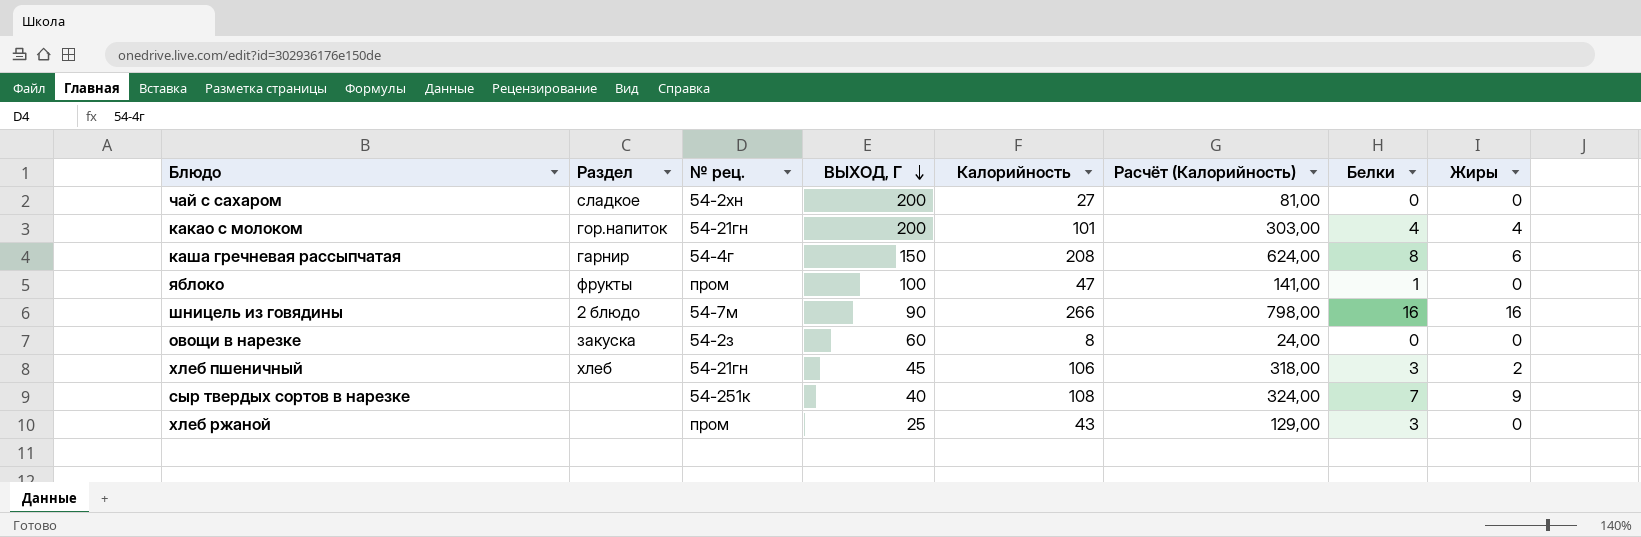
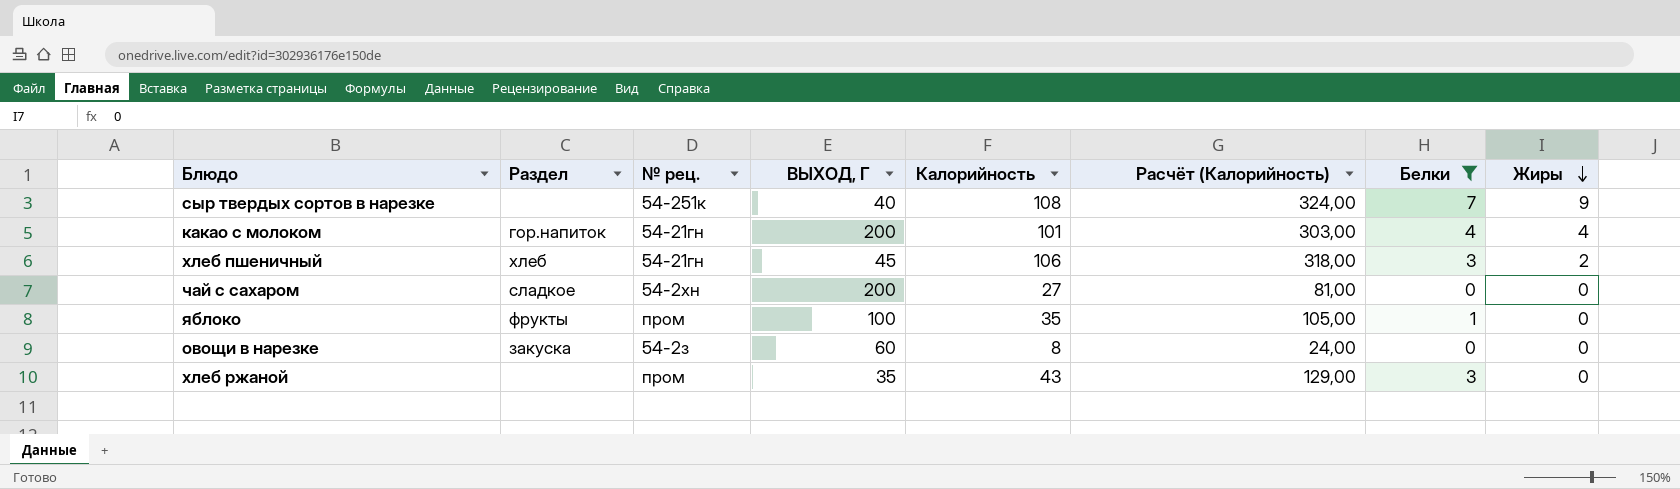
filter: none -> Белки <= 7
row order: ВЫХОД, Г descending -> Жиры descending
яблоко | Калорийность: 47 -> 35
яблоко | Расчёт (Калорийность): 141,00 -> 105,00
хлеб ржаной | ВЫХОД, Г: 25 -> 35

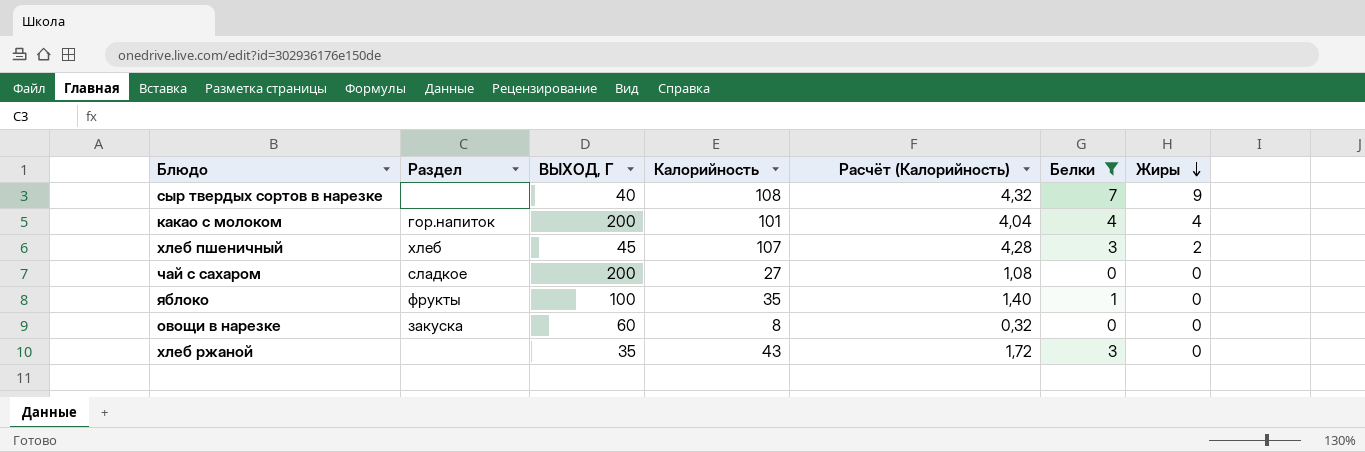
column № рец. | position: 3 -> none
column Расчёт (Калорийность) | formula: [Калорийность] * 3 -> [Калорийность] * 0,04
хлеб пшеничный | Калорийность: 106 -> 107

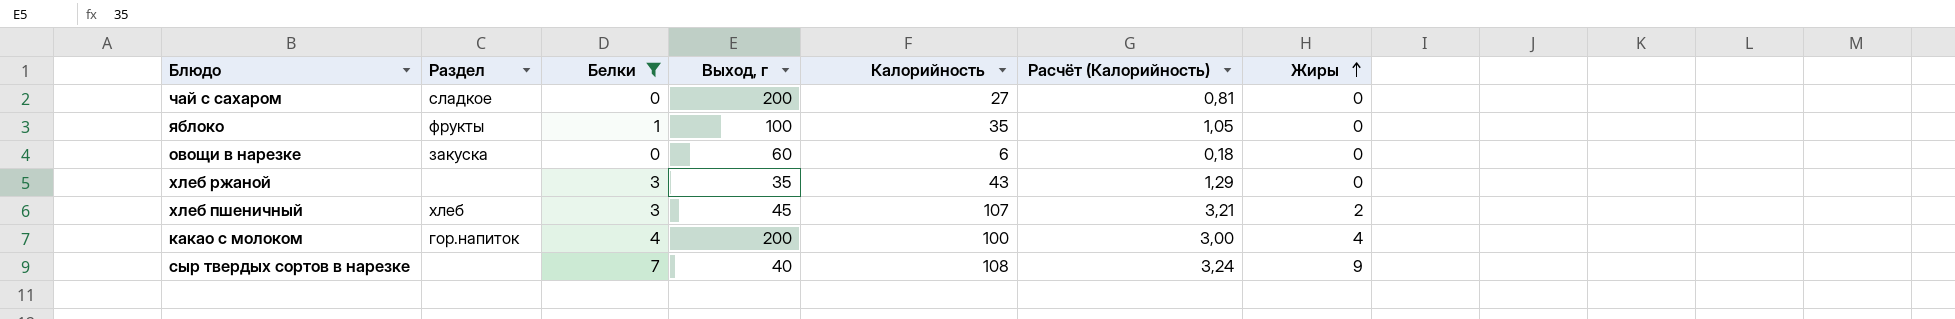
row order: Жиры descending -> Жиры ascending
column Белки | position: 6 -> 3
column name: ВЫХОД, Г -> Выход, г
column Расчёт (Калорийность) | formula: [Калорийность] * 0,04 -> [Калорийность] * 0,03
овощи в нарезке | Калорийность: 8 -> 6
какао с молоком | Калорийность: 101 -> 100

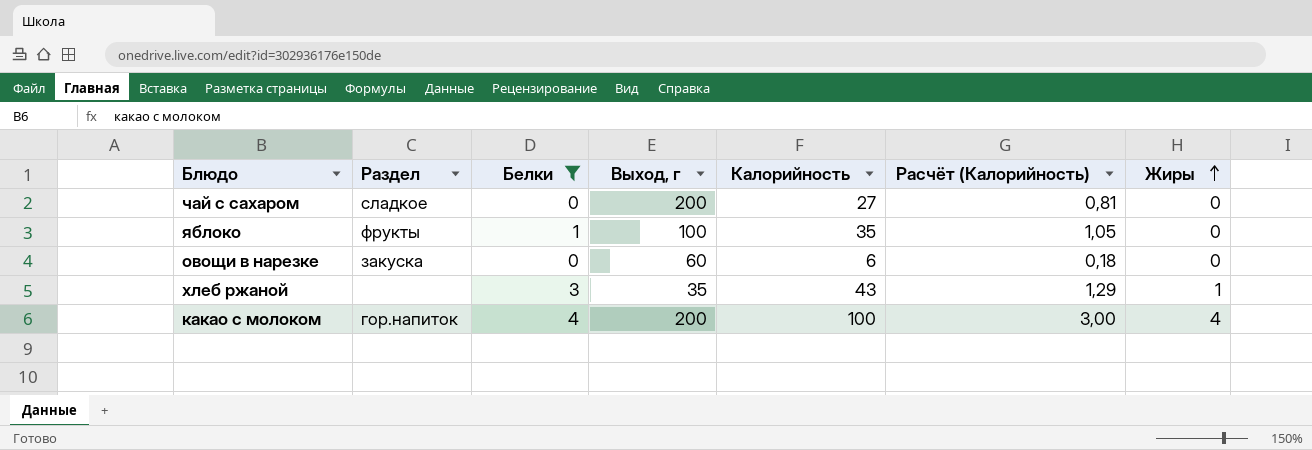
row хлеб пшеничный: хлеб | 3 | 45 | 107 | 3,21 | 2 -> none
row сыр твердых сортов в нарезке: none | 7 | 40 | 108 | 3,24 | 9 -> none
хлеб ржаной | Жиры: 0 -> 1

